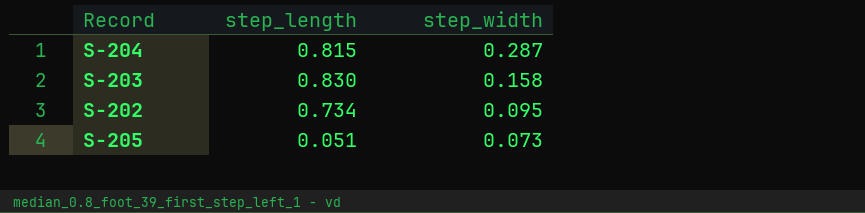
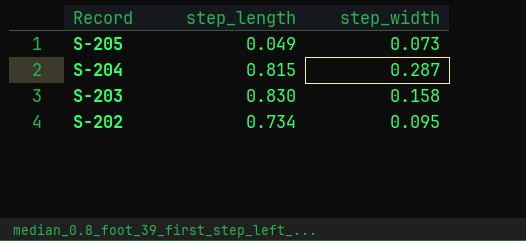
row order: step_width descending -> Record descending
S-205 | step_length: 0.051 -> 0.049

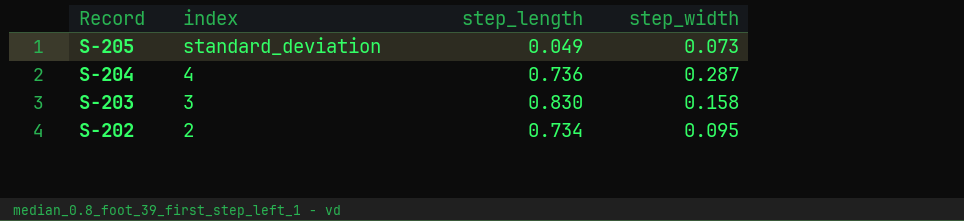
column index | position: none -> 2
S-204 | step_length: 0.815 -> 0.736

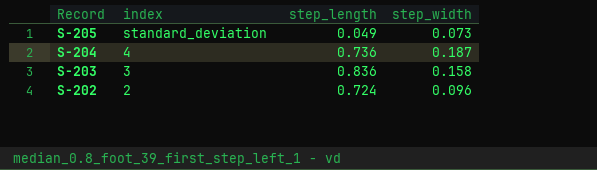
S-204 | step_width: 0.287 -> 0.187
S-203 | step_length: 0.830 -> 0.836
S-202 | step_length: 0.734 -> 0.724
S-202 | step_width: 0.095 -> 0.096

